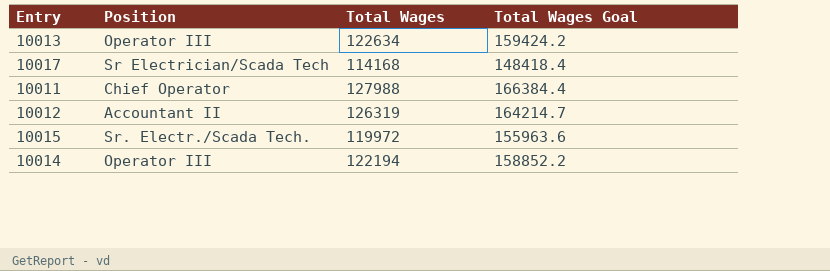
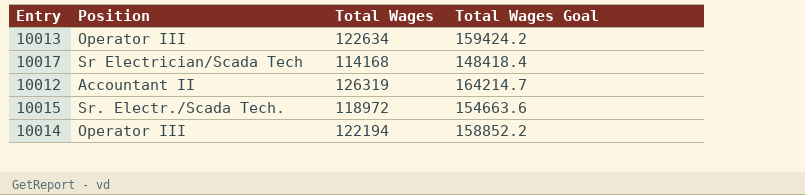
row 10011: Chief Operator | 127988 | 166384.4 -> none
10015 | Total Wages: 119972 -> 118972
10015 | Total Wages Goal: 155963.6 -> 154663.6

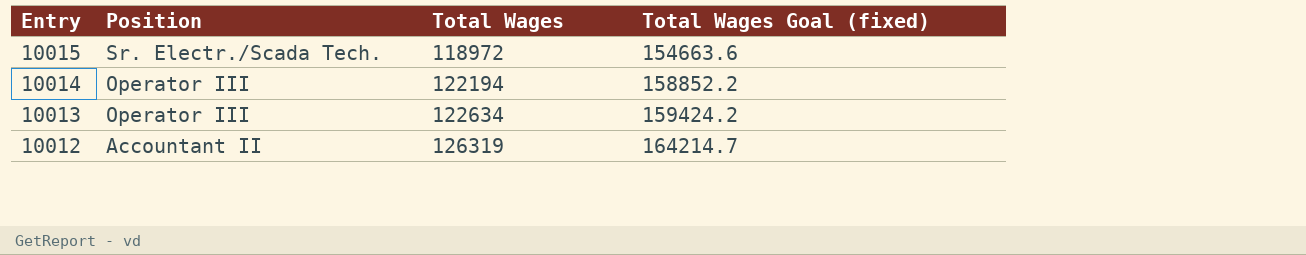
row order: none -> Entry descending
column name: Total Wages Goal -> Total Wages Goal (fixed)
row 10017: Sr Electrician/Scada Tech | 114168 | 148418.4 -> none

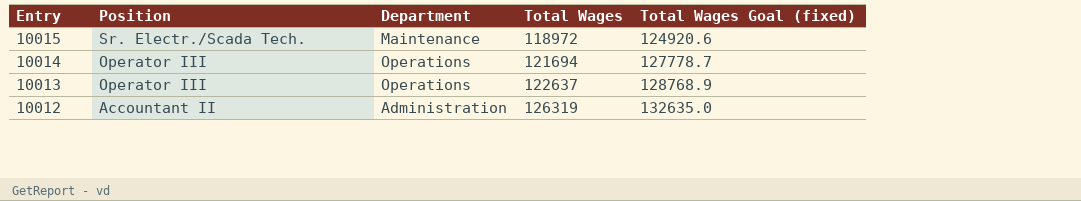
column Department | position: none -> 3
column Total Wages Goal (fixed) | formula: [Total Wages] * 1.3 -> [Total Wages] * 1.05
10014 | Total Wages: 122194 -> 121694
10013 | Total Wages: 122634 -> 122637

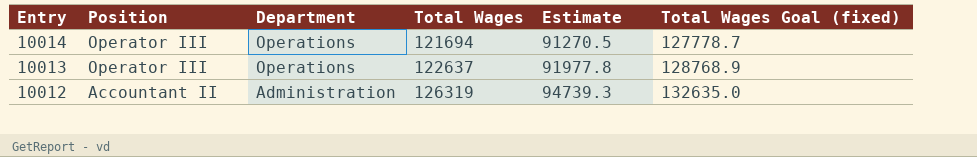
column Estimate | formula: none -> [Total Wages] * 0.75
row 10015: Sr. Electr./Scada Tech. | Maintenance | 118972 | 124920.6 -> none

